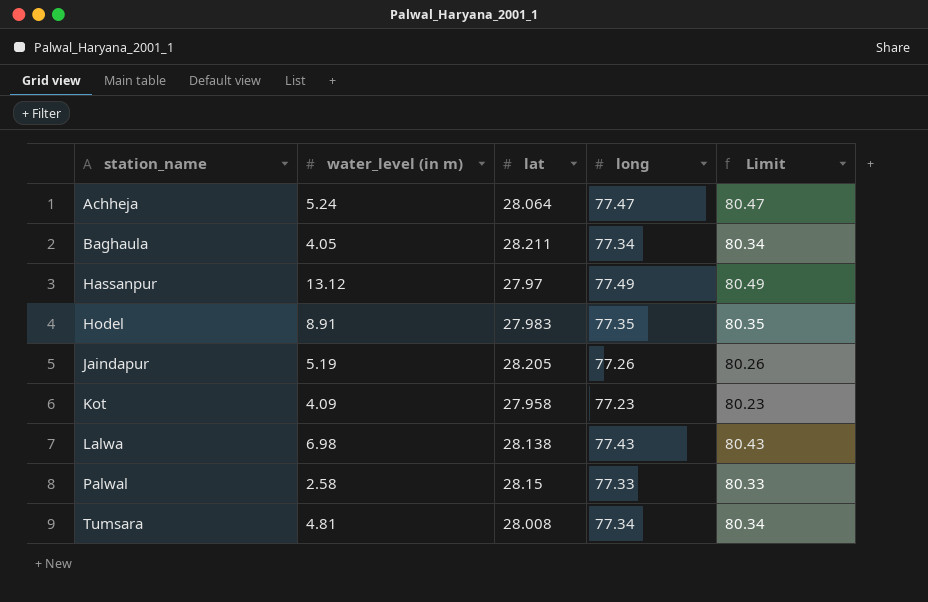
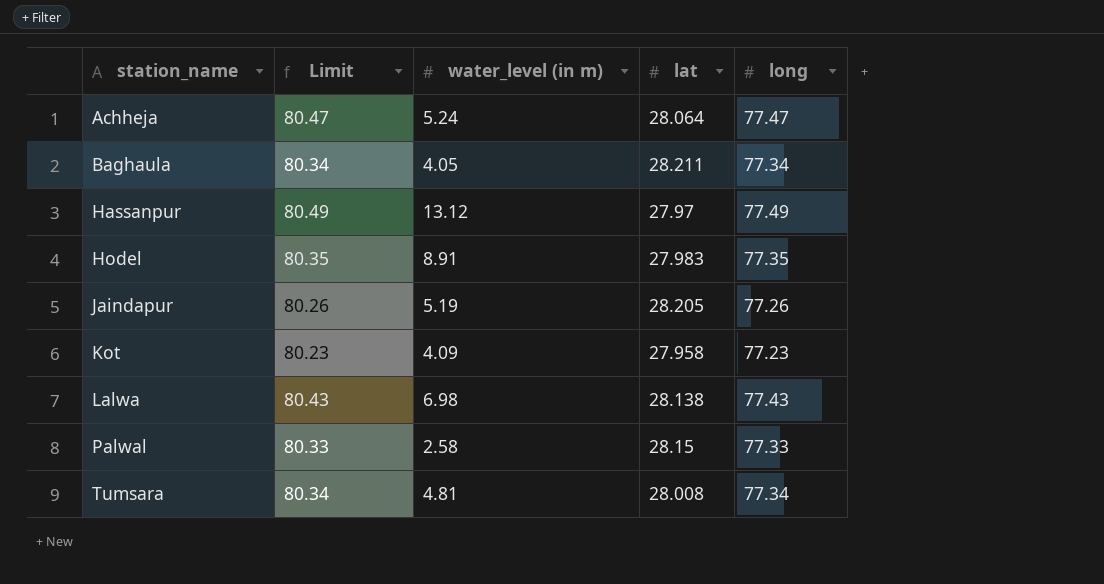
column Limit | position: 5 -> 2

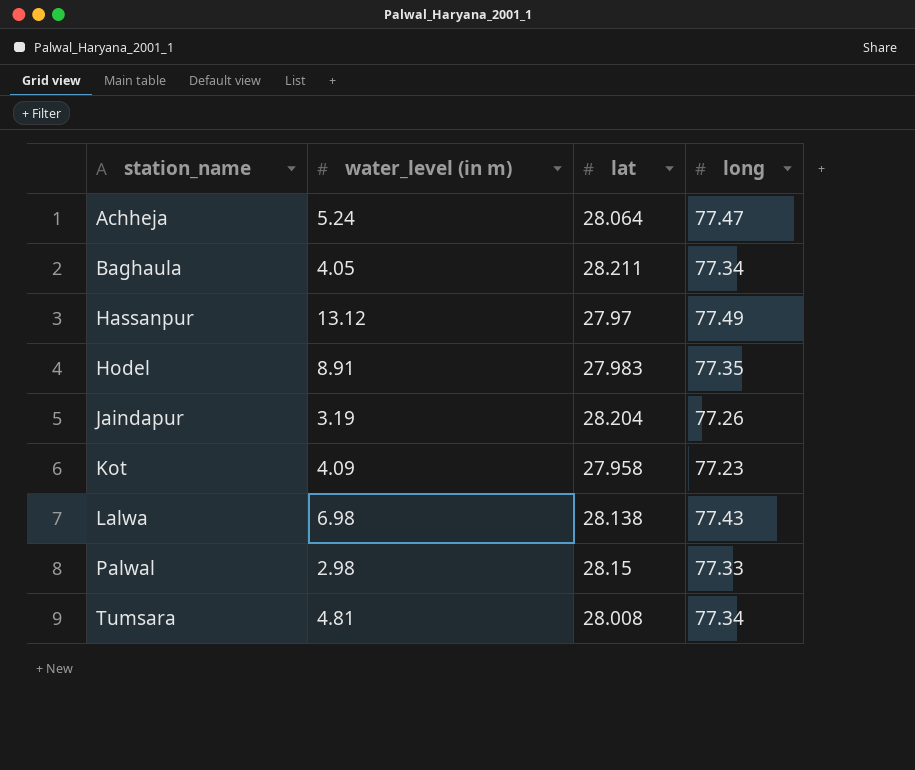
column Limit | formula: [long] + 3 -> none
Jaindapur | water_level (in m): 5.19 -> 3.19
Jaindapur | lat: 28.205 -> 28.204
Palwal | water_level (in m): 2.58 -> 2.98

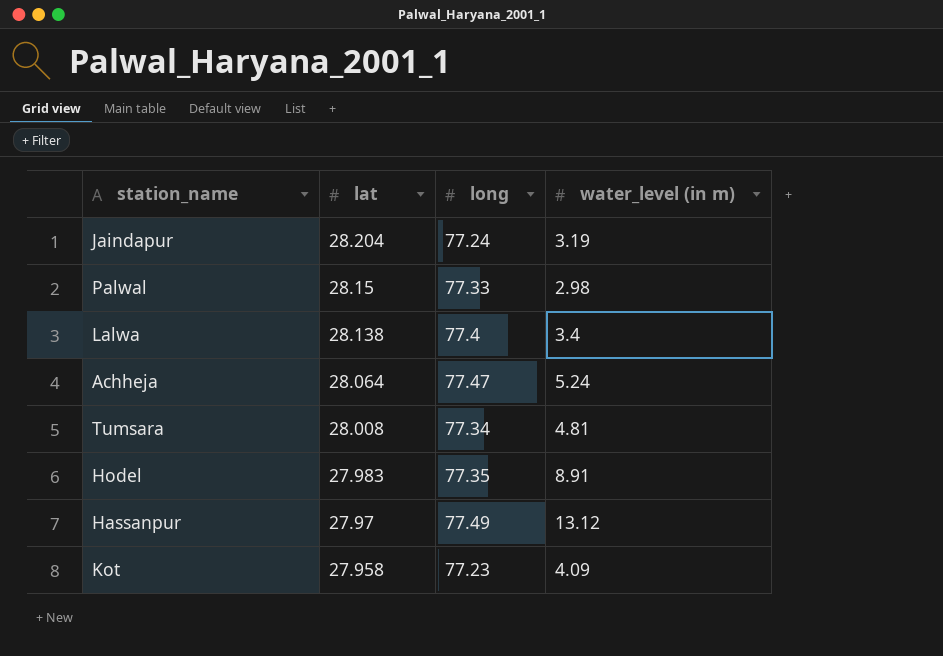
row order: station_name ascending -> lat descending
column water_level (in m) | position: 2 -> 4
row Baghaula: 4.05 | 28.211 | 77.34 -> none
Jaindapur | long: 77.26 -> 77.24
Lalwa | long: 77.43 -> 77.4
Lalwa | water_level (in m): 6.98 -> 3.4

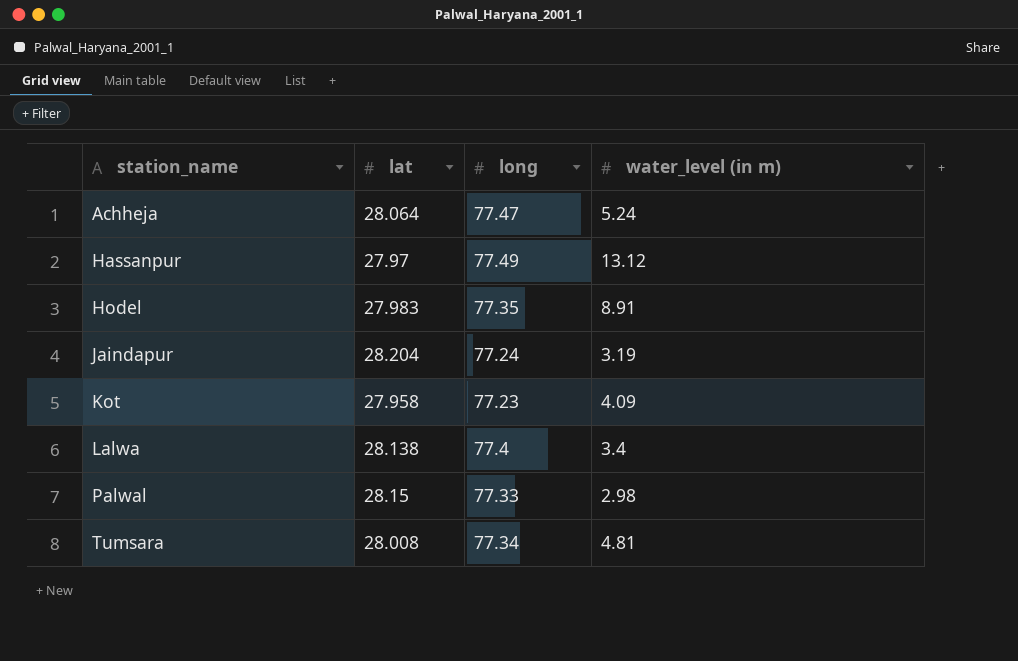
row order: lat descending -> station_name ascending

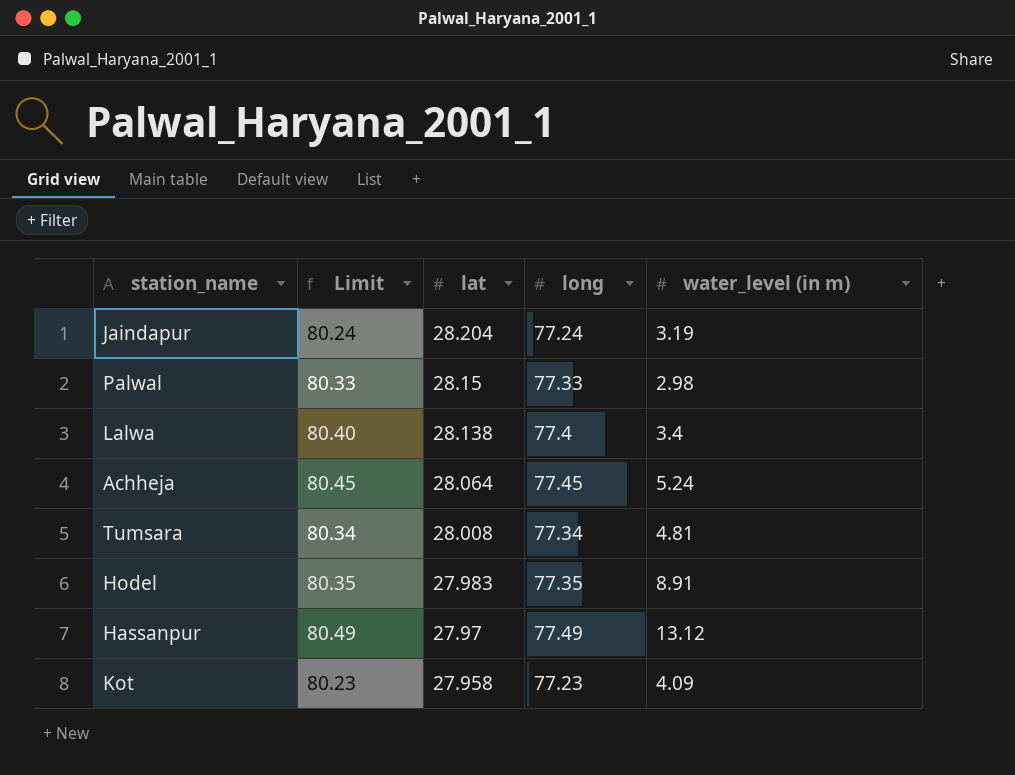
row order: station_name ascending -> lat descending
column Limit | formula: none -> [long] + 3
Achheja | long: 77.47 -> 77.45

